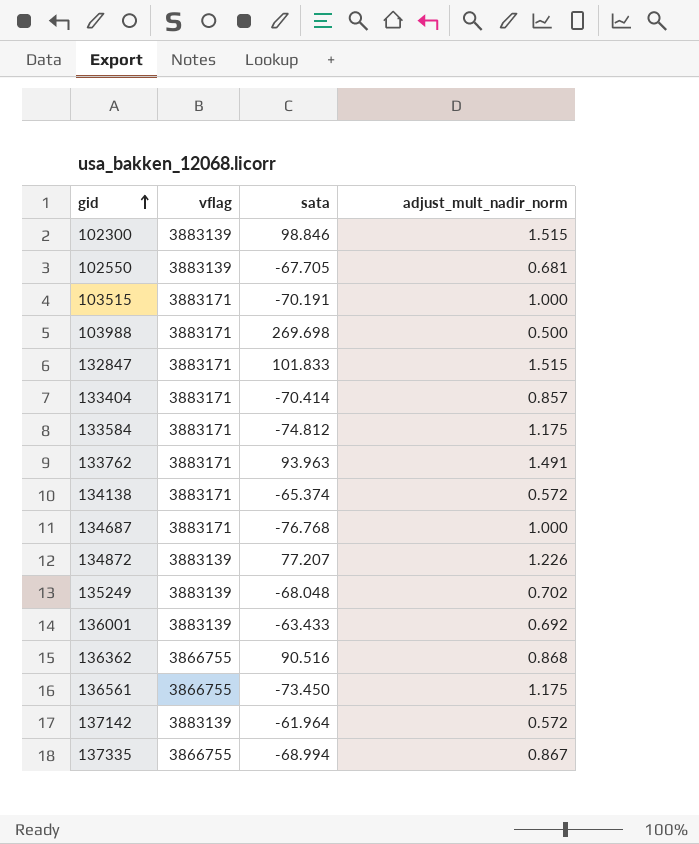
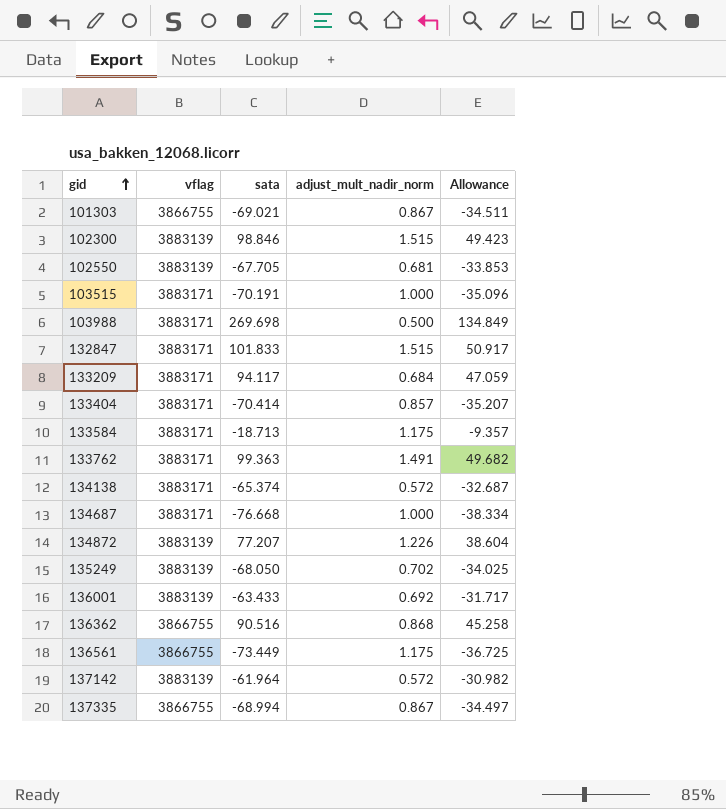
column Allowance | formula: none -> [sata] * 0.5
row 101303: none -> 3866755 | -69.021 | 0.867 | -34.511
row 133209: none -> 3883171 | 94.117 | 0.684 | 47.059
133584 | sata: -74.812 -> -18.713
133762 | sata: 93.963 -> 99.363
134687 | sata: -76.768 -> -76.668
135249 | sata: -68.048 -> -68.050
136561 | sata: -73.450 -> -73.449

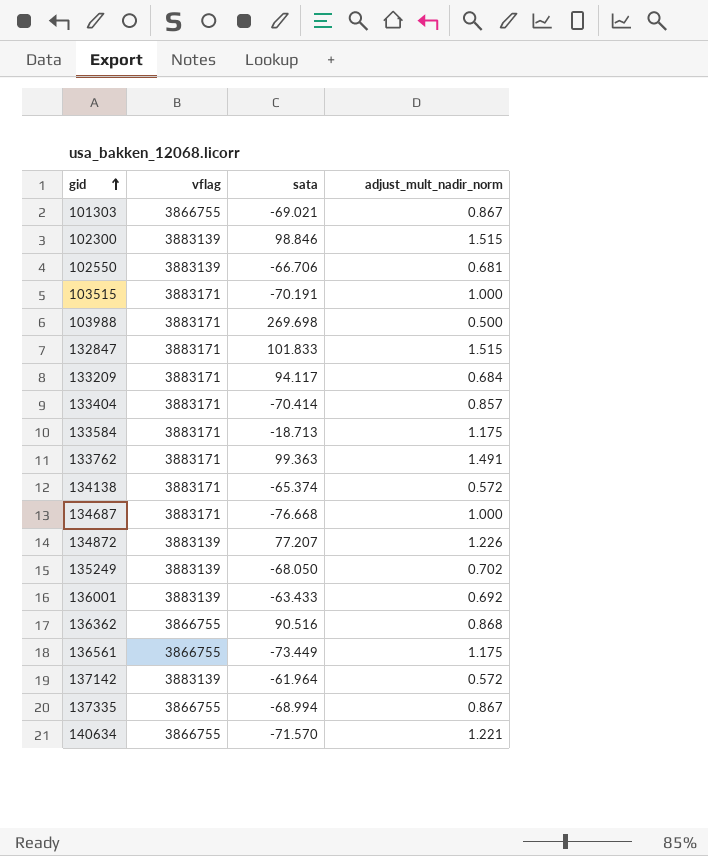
column Allowance | formula: [sata] * 0.5 -> none
102550 | sata: -67.705 -> -66.706
row 140634: none -> 3866755 | -71.570 | 1.221

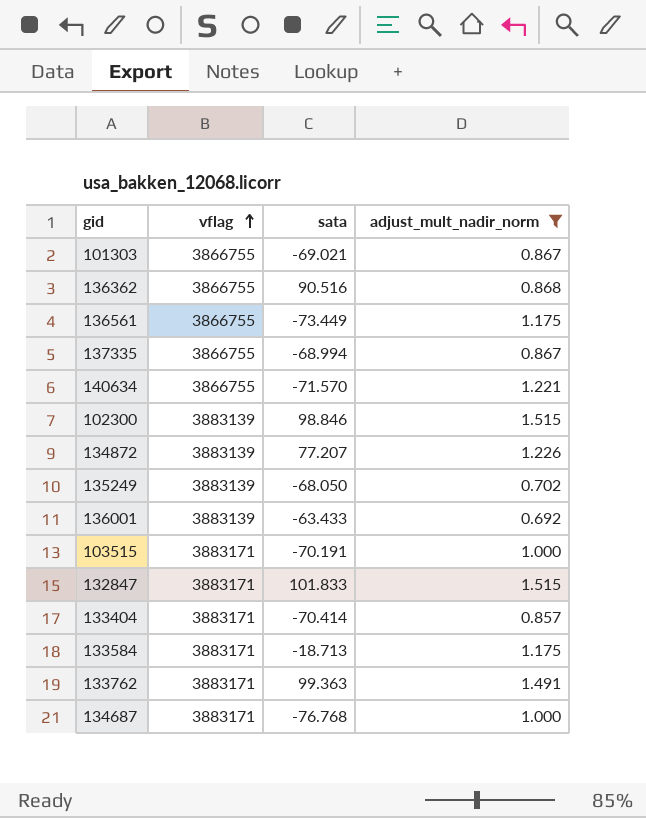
filter: none -> adjust_mult_nadir_norm >= 0.692
row order: gid ascending -> vflag ascending
134687 | sata: -76.668 -> -76.768

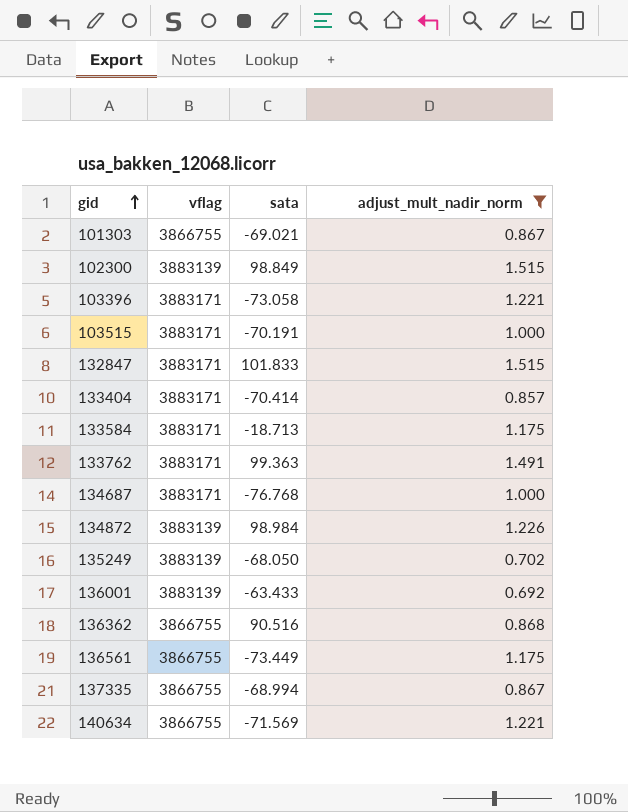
row order: vflag ascending -> gid ascending
102300 | sata: 98.846 -> 98.849
row 103396: none -> 3883171 | -73.058 | 1.221
134872 | sata: 77.207 -> 98.984
140634 | sata: -71.570 -> -71.569

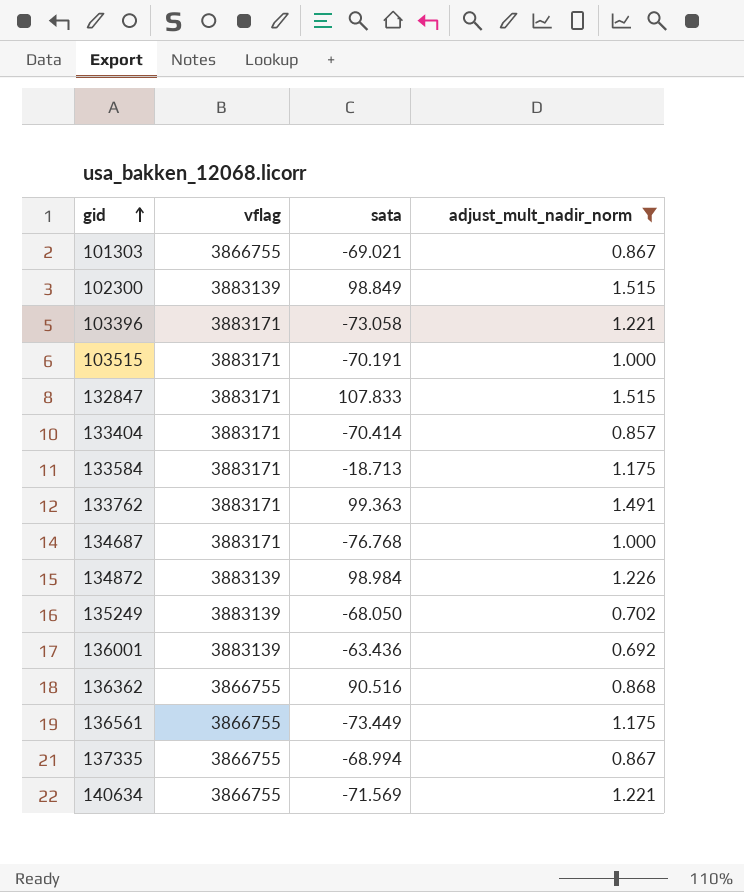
132847 | sata: 101.833 -> 107.833
136001 | sata: -63.433 -> -63.436

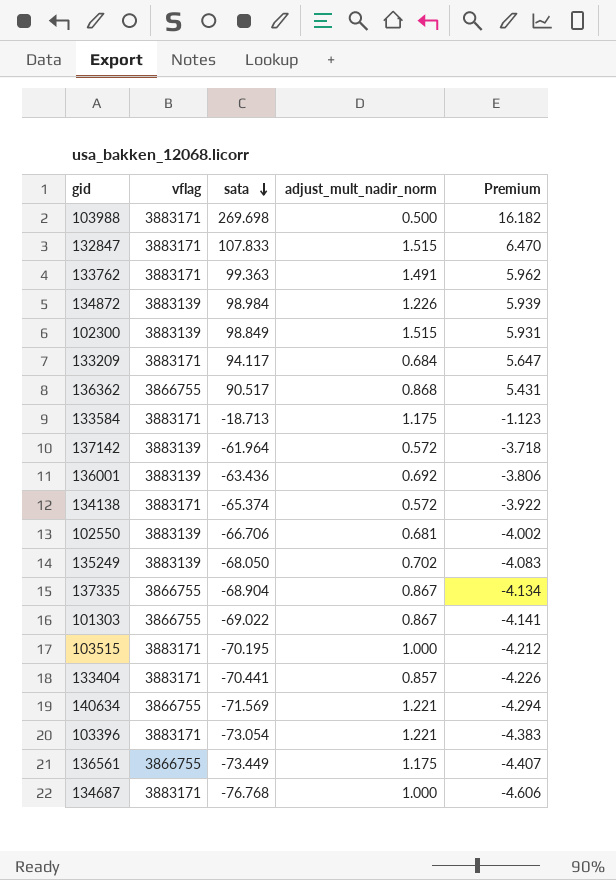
filter: adjust_mult_nadir_norm >= 0.692 -> none
row order: gid ascending -> sata descending
column Premium | formula: none -> [sata] * 0.06
136362 | sata: 90.516 -> 90.517
137335 | sata: -68.994 -> -68.904
101303 | sata: -69.021 -> -69.022
103515 | sata: -70.191 -> -70.195
133404 | sata: -70.414 -> -70.441
103396 | sata: -73.058 -> -73.054

